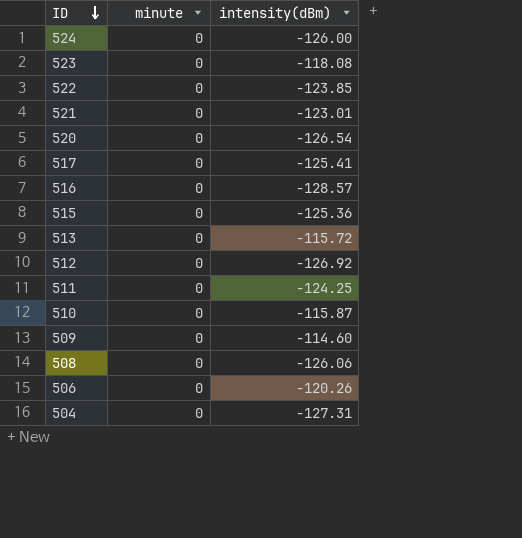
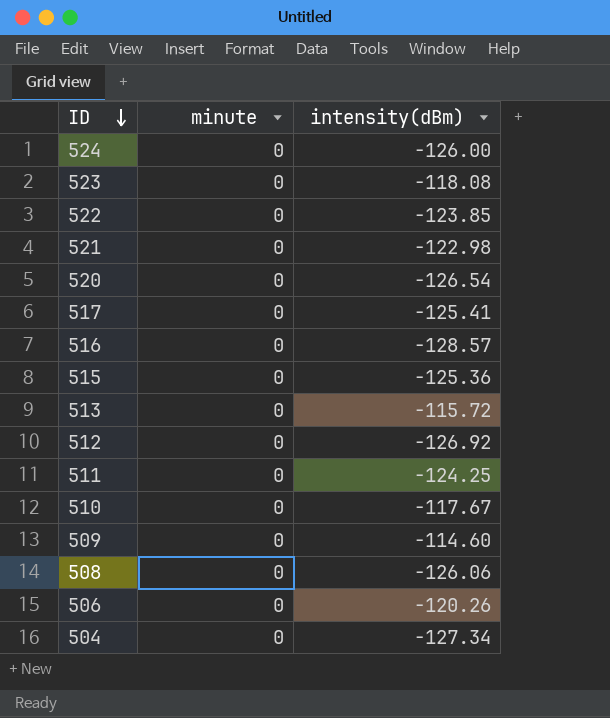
521 | intensity(dBm): -123.01 -> -122.98
510 | intensity(dBm): -115.87 -> -117.67
504 | intensity(dBm): -127.31 -> -127.34

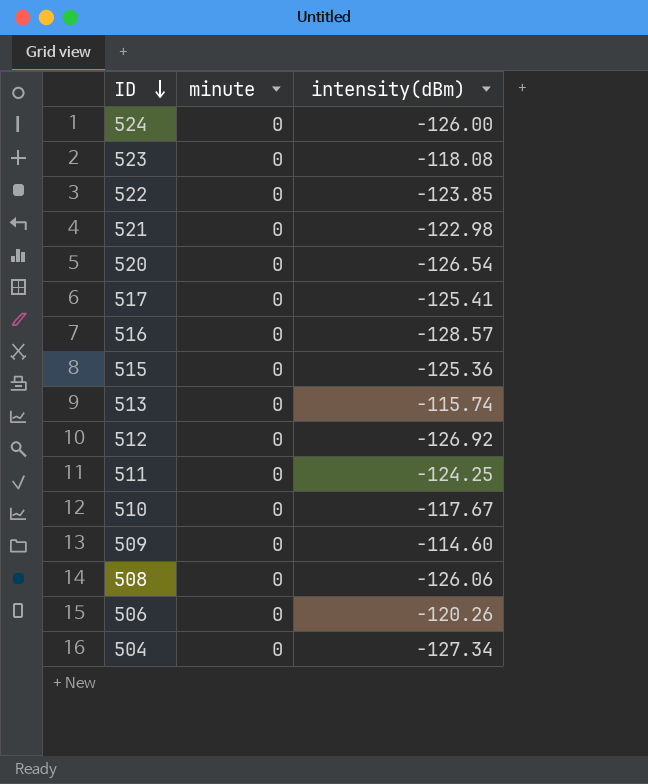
513 | intensity(dBm): -115.72 -> -115.74

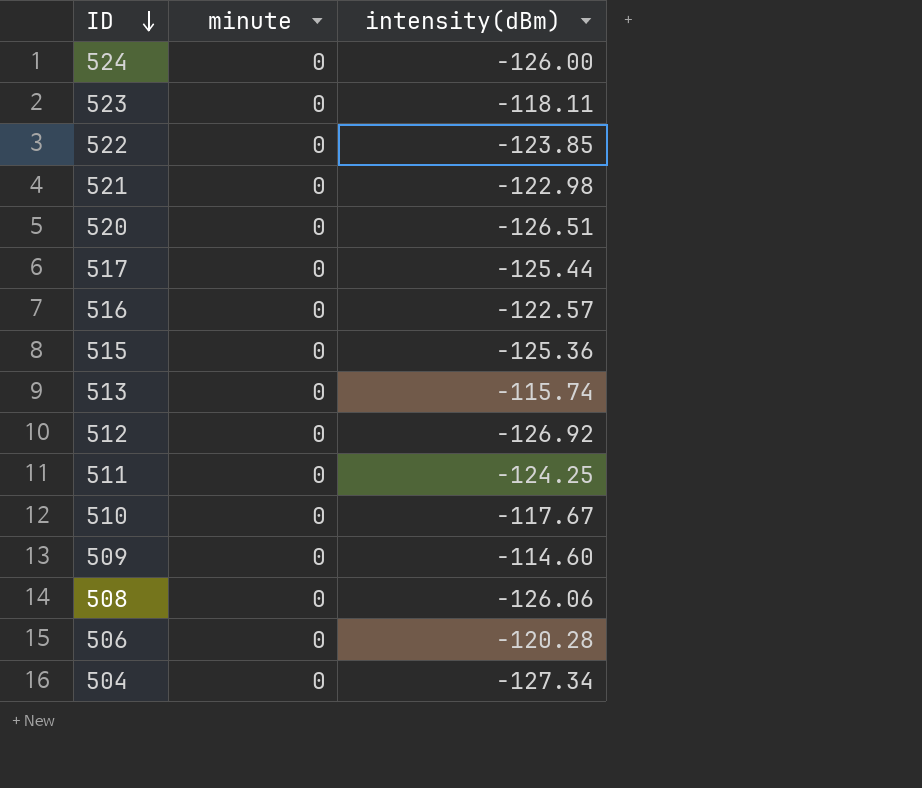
523 | intensity(dBm): -118.08 -> -118.11
520 | intensity(dBm): -126.54 -> -126.51
517 | intensity(dBm): -125.41 -> -125.44
516 | intensity(dBm): -128.57 -> -122.57
506 | intensity(dBm): -120.26 -> -120.28

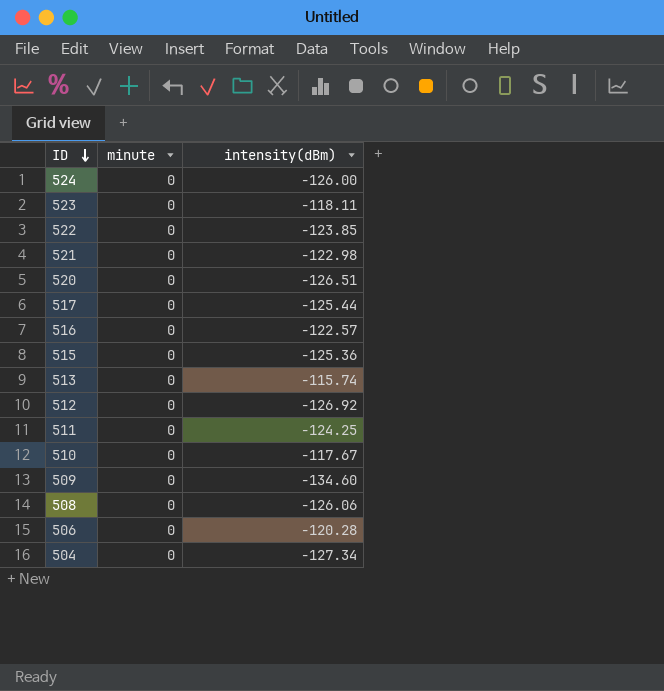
509 | intensity(dBm): -114.60 -> -134.60

